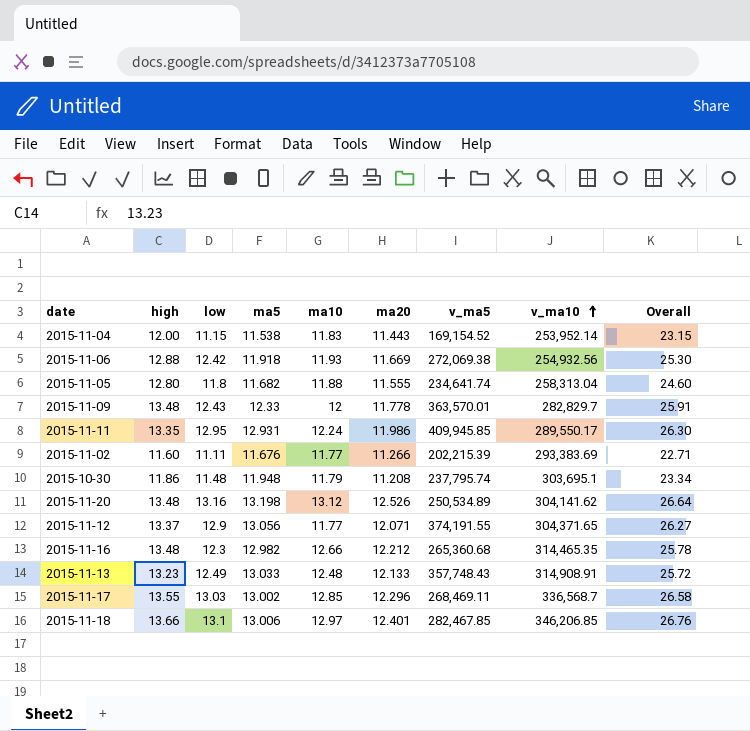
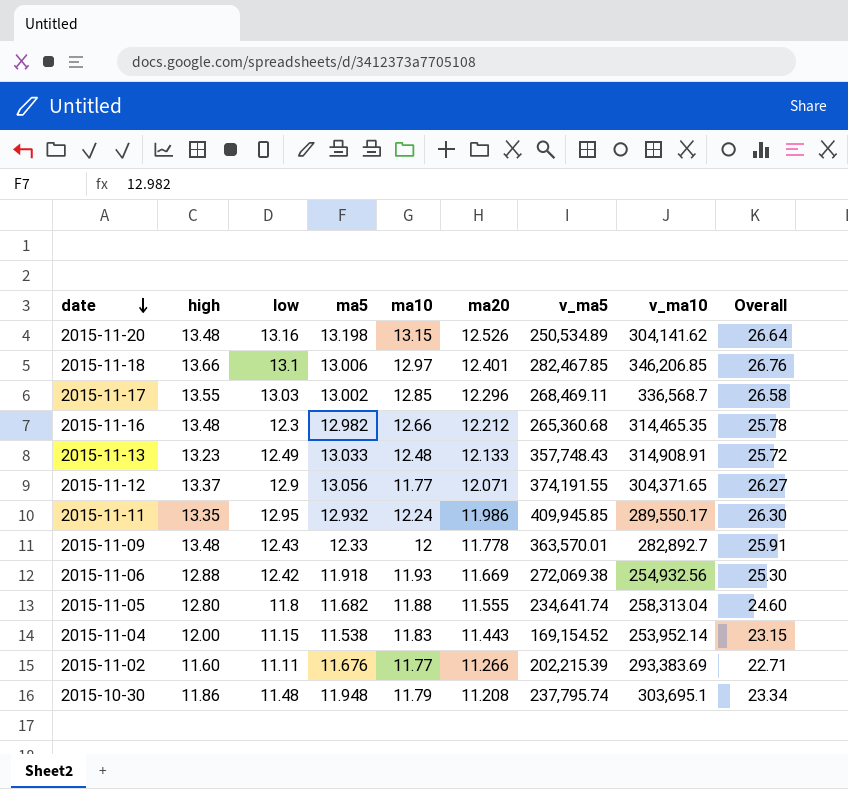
row order: v_ma10 ascending -> date descending
2015-11-20 | ma10: 13.12 -> 13.15
2015-11-11 | ma5: 12.931 -> 12.932
2015-11-09 | v_ma10: 282,829.7 -> 282,892.7

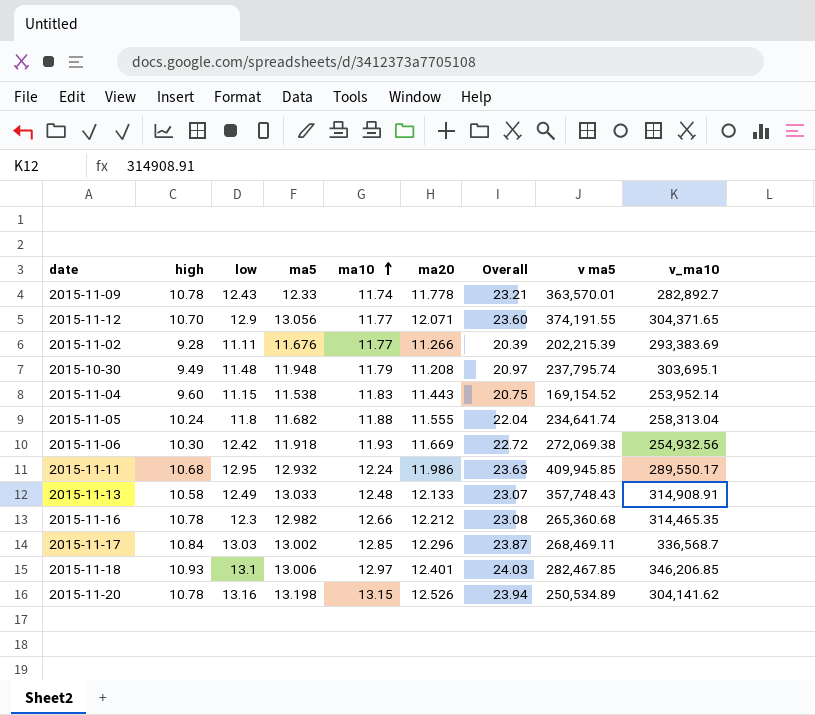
row order: date descending -> ma10 ascending
column Overall | position: 9 -> 7
column name: v_ma5 -> v ma5
2015-11-09 | high: 13.48 -> 10.78
2015-11-09 | ma10: 12 -> 11.74
2015-11-09 | Overall: 25.91 -> 23.21
2015-11-12 | high: 13.37 -> 10.70
2015-11-12 | Overall: 26.27 -> 23.60
2015-11-02 | high: 11.60 -> 9.28
2015-11-02 | Overall: 22.71 -> 20.39
2015-10-30 | high: 11.86 -> 9.49
2015-10-30 | Overall: 23.34 -> 20.97
2015-11-04 | high: 12.00 -> 9.60
2015-11-04 | Overall: 23.15 -> 20.75
2015-11-05 | high: 12.80 -> 10.24
2015-11-05 | Overall: 24.60 -> 22.04
2015-11-06 | high: 12.88 -> 10.30
2015-11-06 | Overall: 25.30 -> 22.72
2015-11-11 | high: 13.35 -> 10.68
2015-11-11 | Overall: 26.30 -> 23.63
2015-11-13 | high: 13.23 -> 10.58
2015-11-13 | Overall: 25.72 -> 23.07
2015-11-16 | high: 13.48 -> 10.78
2015-11-16 | Overall: 25.78 -> 23.08
2015-11-17 | high: 13.55 -> 10.84
2015-11-17 | Overall: 26.58 -> 23.87
2015-11-18 | high: 13.66 -> 10.93
2015-11-18 | Overall: 26.76 -> 24.03
2015-11-20 | high: 13.48 -> 10.78
2015-11-20 | Overall: 26.64 -> 23.94

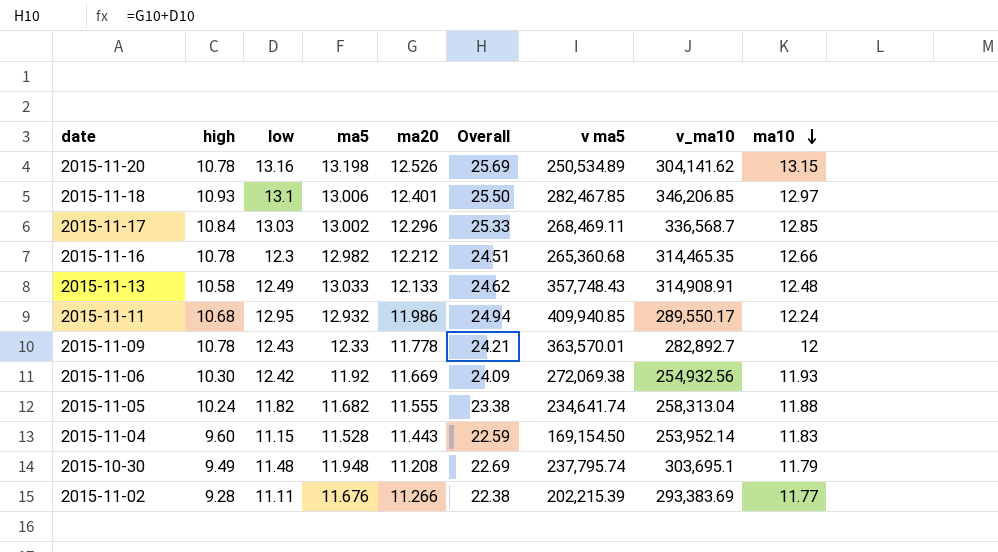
row order: ma10 ascending -> ma10 descending
column Overall | formula: [high] + [low] -> [low] + [ma20]
column ma10 | position: 5 -> 9
row 2015-11-12: 10.70 | 12.9 | 13.056 | 11.77 | 12.071 | 23.60 | 374,191.55 | 304,371.65 -> none
2015-11-11 | v ma5: 409,945.85 -> 409,940.85
2015-11-09 | ma10: 11.74 -> 12
2015-11-06 | ma5: 11.918 -> 11.92
2015-11-05 | low: 11.8 -> 11.82
2015-11-04 | ma5: 11.538 -> 11.528
2015-11-04 | v ma5: 169,154.52 -> 169,154.50

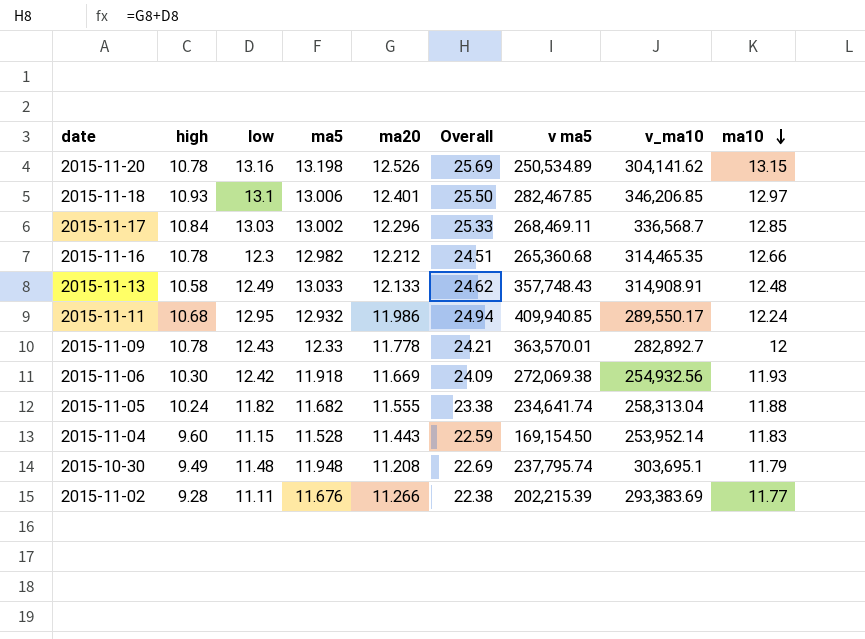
2015-11-06 | ma5: 11.92 -> 11.918

